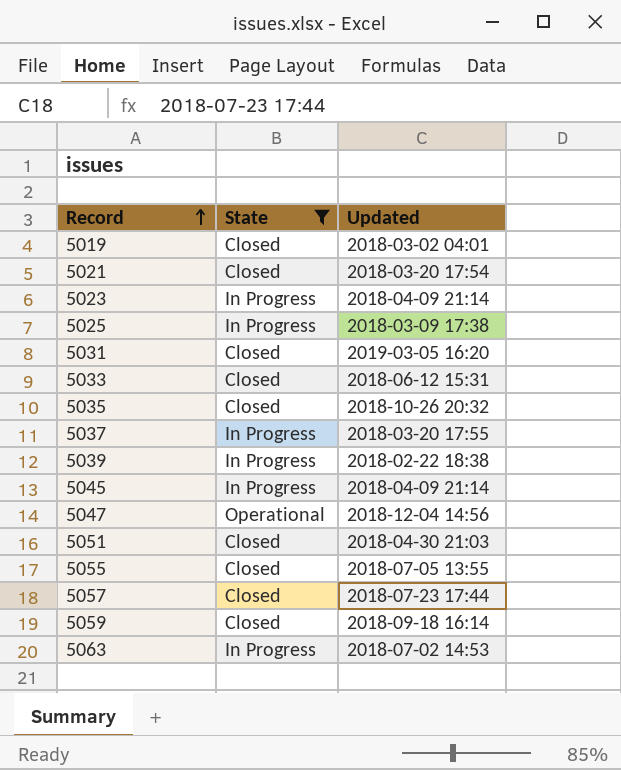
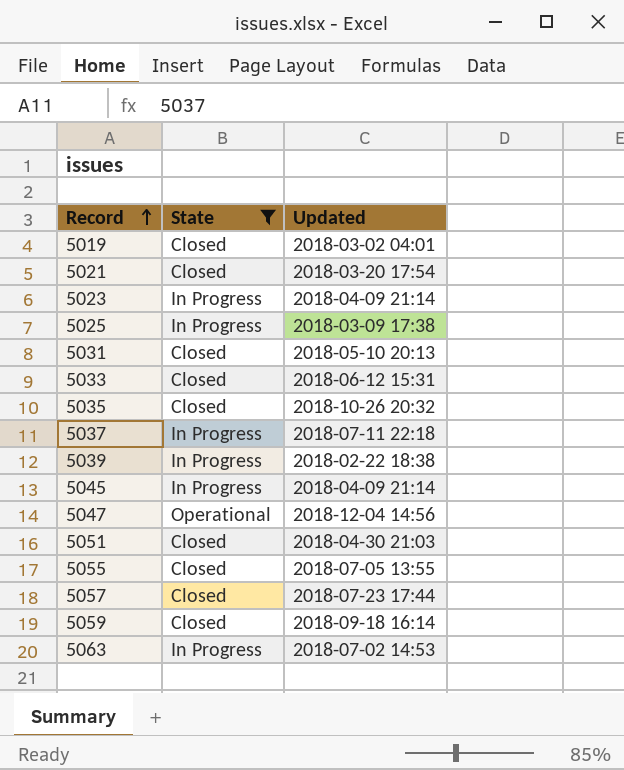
5031 | Updated: 2019-03-05 16:20 -> 2018-05-10 20:13
5037 | Updated: 2018-03-20 17:55 -> 2018-07-11 22:18

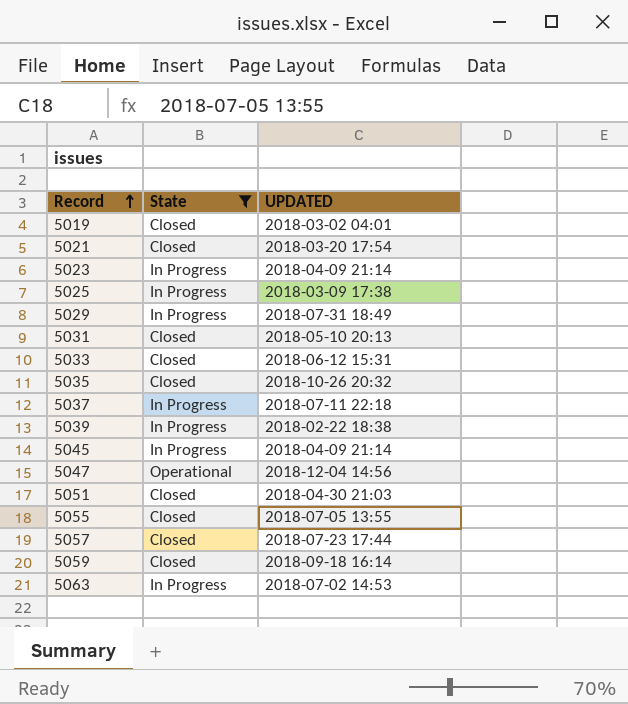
column name: Updated -> UPDATED
row 5029: none -> In Progress | 2018-07-31 18:49

